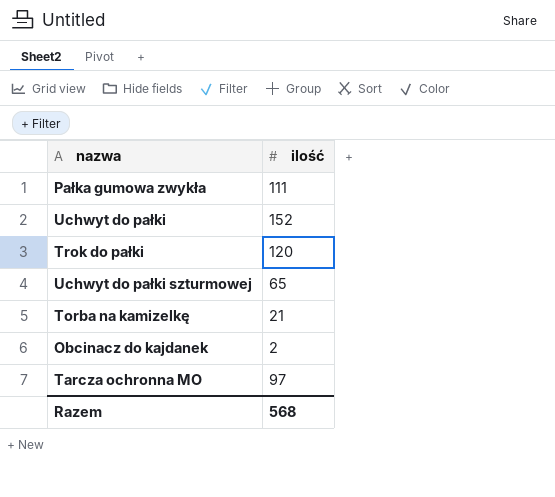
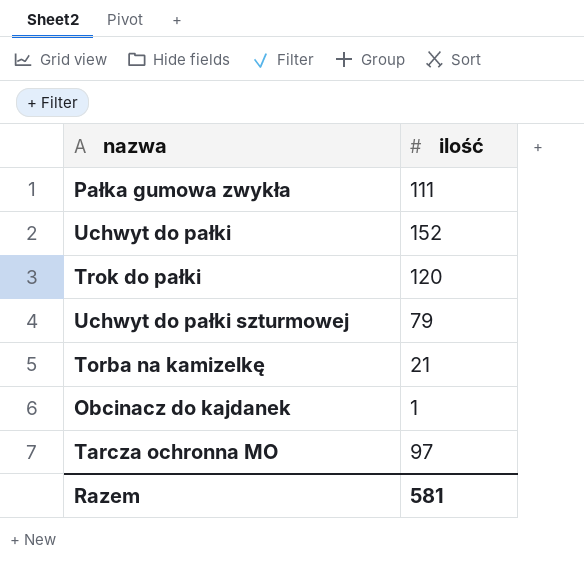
Uchwyt do pałki szturmowej | ilość: 65 -> 79
Obcinacz do kajdanek | ilość: 2 -> 1
Razem | ilość: 568 -> 581

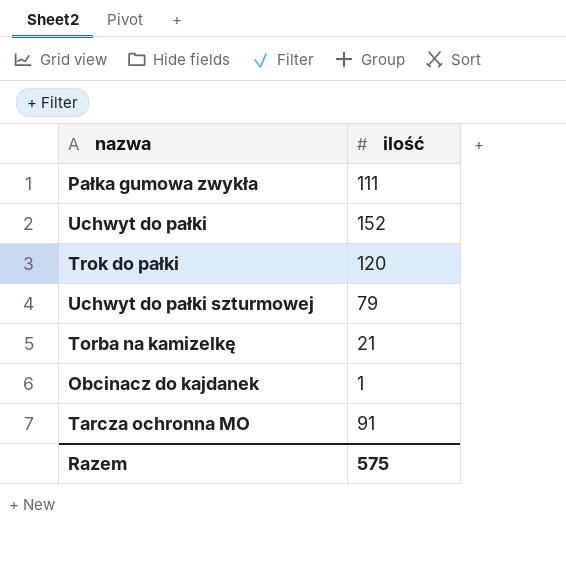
Tarcza ochronna MO | ilość: 97 -> 91
Razem | ilość: 581 -> 575

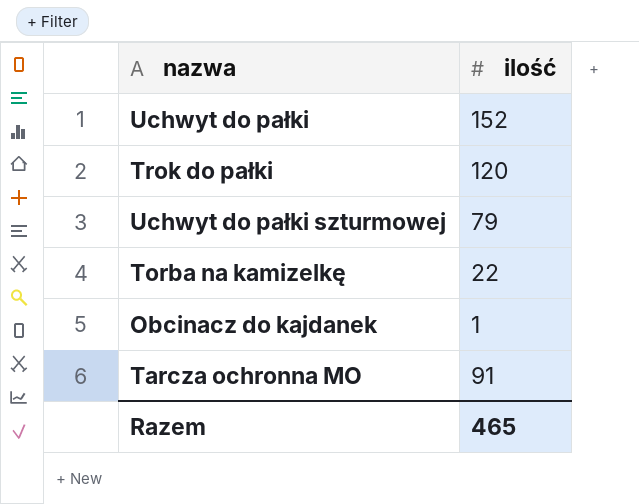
row Pałka gumowa zwykła: 111 -> none
Torba na kamizelkę | ilość: 21 -> 22
Razem | ilość: 575 -> 465

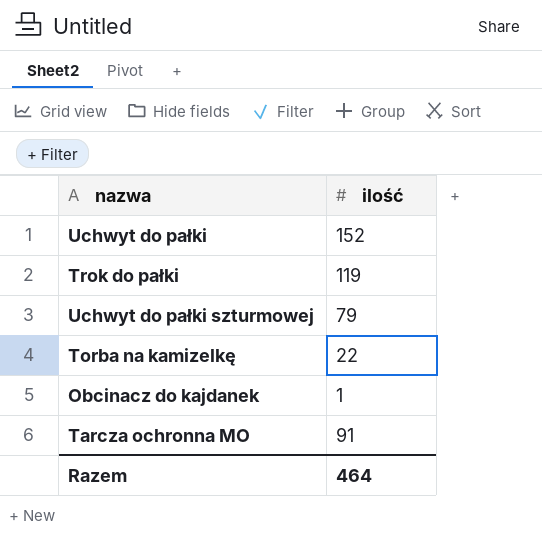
Trok do pałki | ilość: 120 -> 119
Razem | ilość: 465 -> 464

